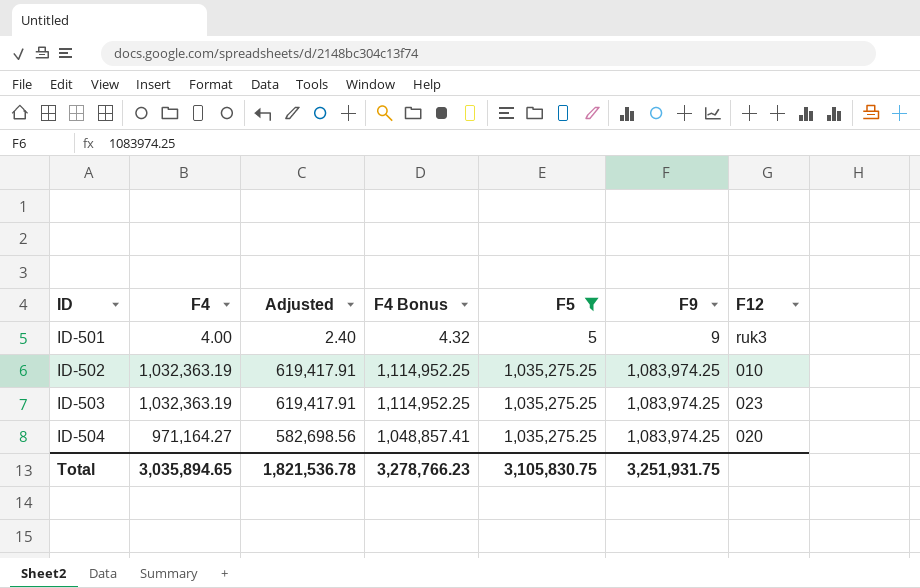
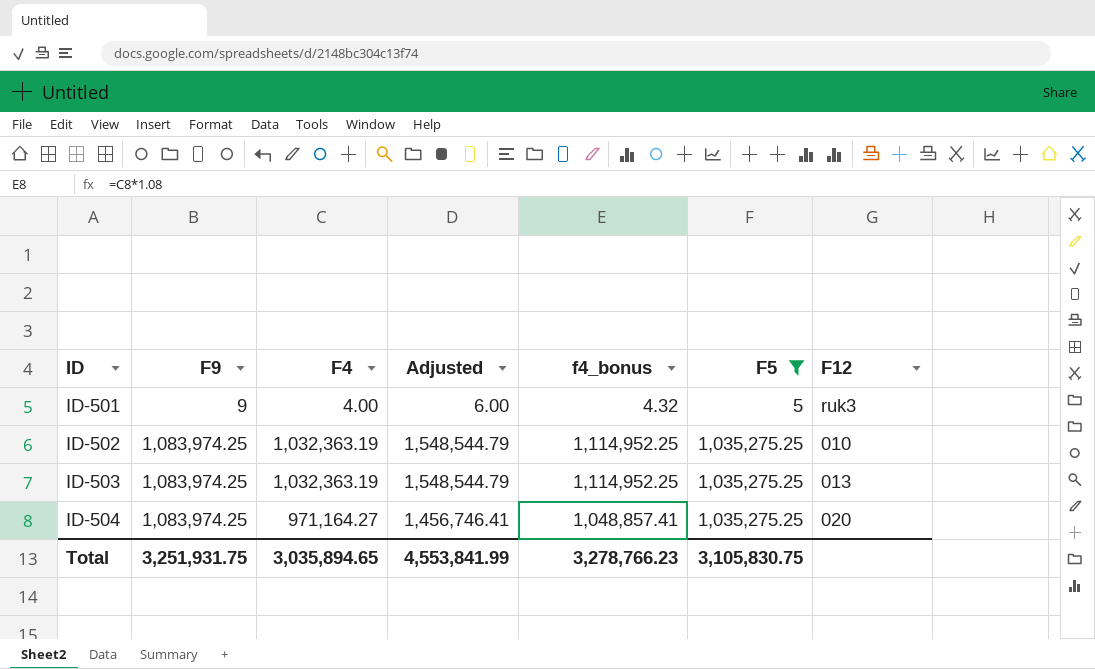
column F9 | position: 6 -> 2
column Adjusted | formula: [F4] * 0.6 -> [F4] * 1.5
column name: F4 Bonus -> f4_bonus
ID-503 | F12: 023 -> 013
Total | Adjusted: 1,821,536.78 -> 4,553,841.99

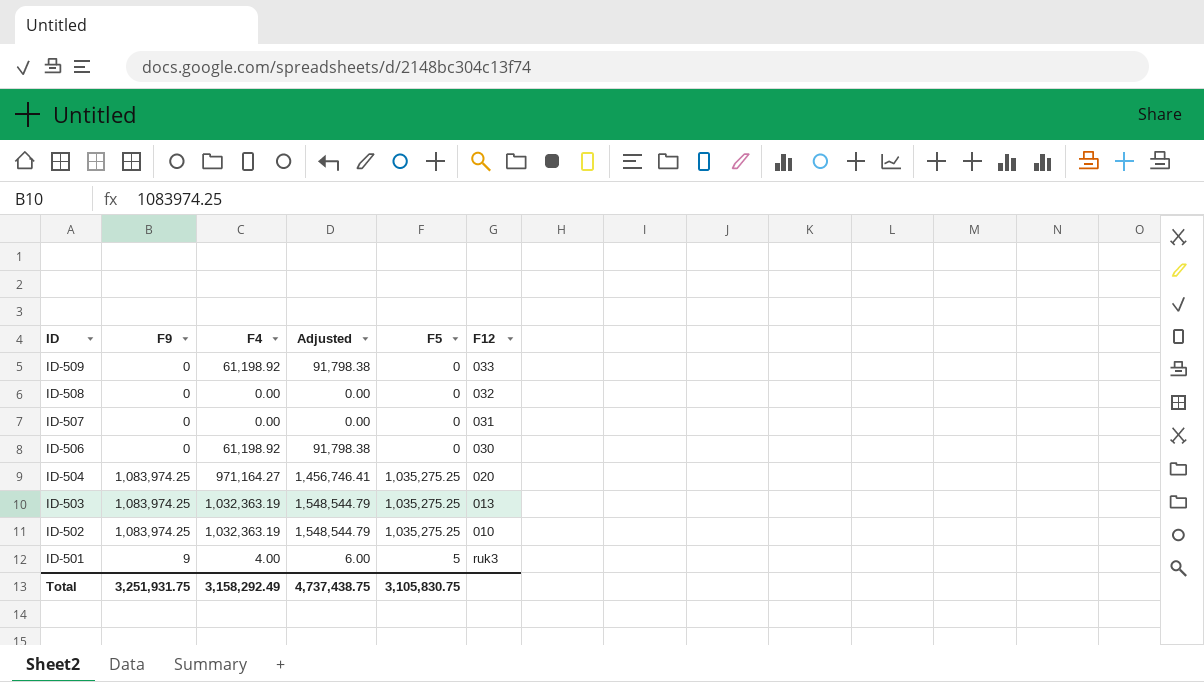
filter: F5 != 0 -> none
row order: ID ascending -> ID descending
column f4_bonus | formula: [F4] * 1.08 -> none
Total | F4: 3,035,894.65 -> 3,158,292.49
Total | Adjusted: 4,553,841.99 -> 4,737,438.75

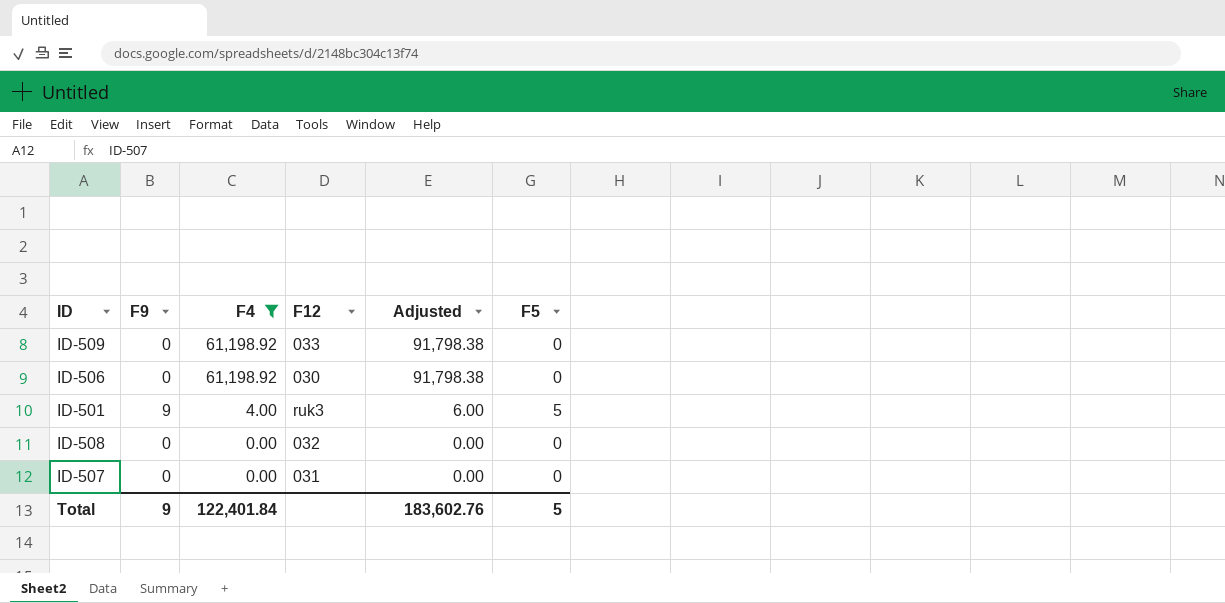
filter: none -> F4 <= 61,198.92
row order: ID descending -> F4 descending
column F12 | position: 6 -> 4
Total | F9: 3,251,931.75 -> 9
Total | F4: 3,158,292.49 -> 122,401.84
Total | Adjusted: 4,737,438.75 -> 183,602.76
Total | F5: 3,105,830.75 -> 5

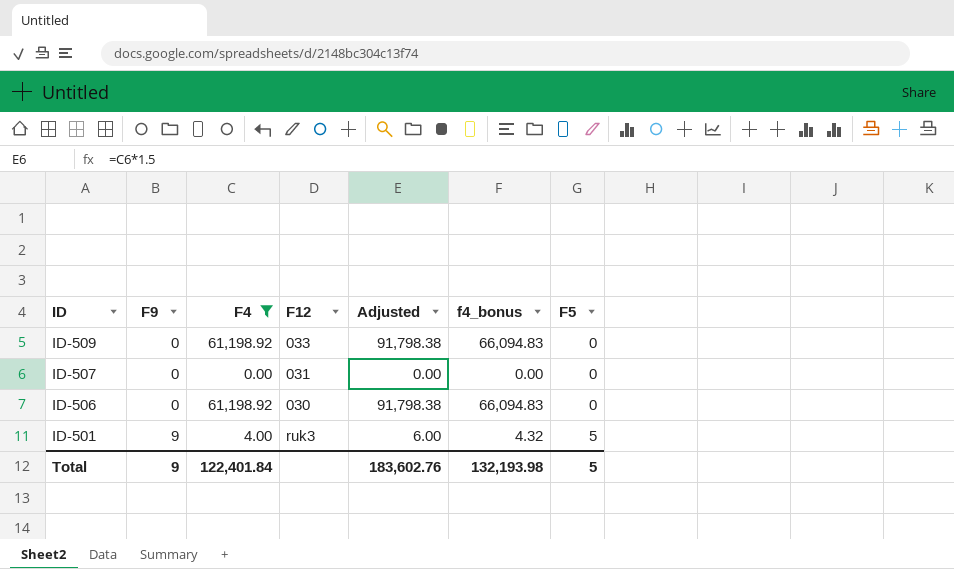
row order: F4 descending -> ID descending
column f4_bonus | formula: none -> [F4] * 1.08
row ID-508: 0 | 0.00 | 032 | 0.00 | 0 -> none

